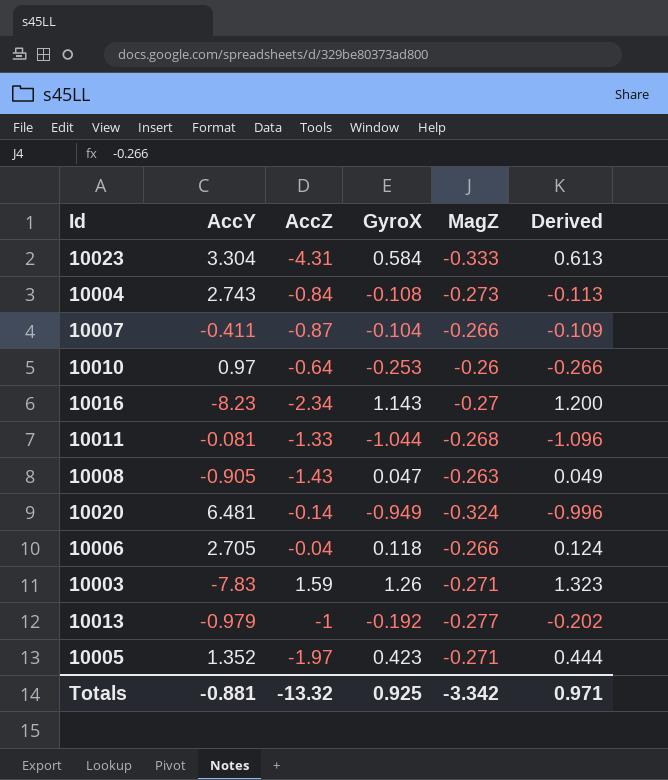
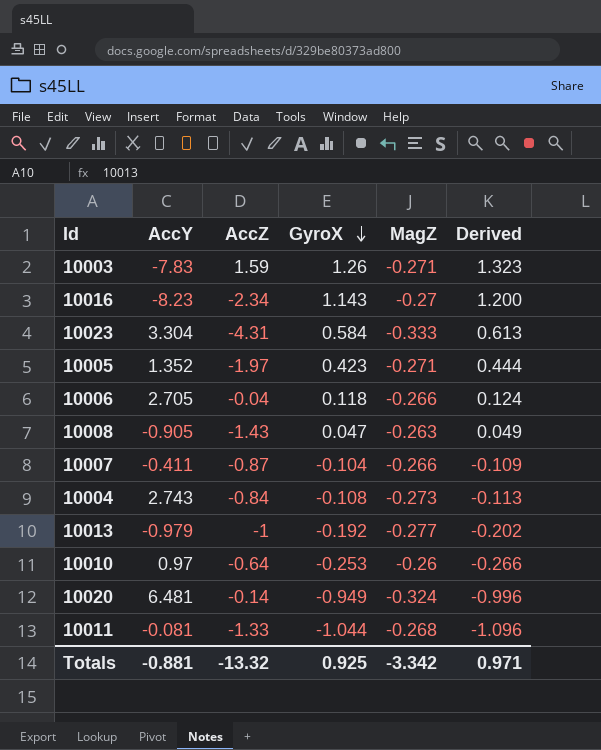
row order: none -> GyroX descending

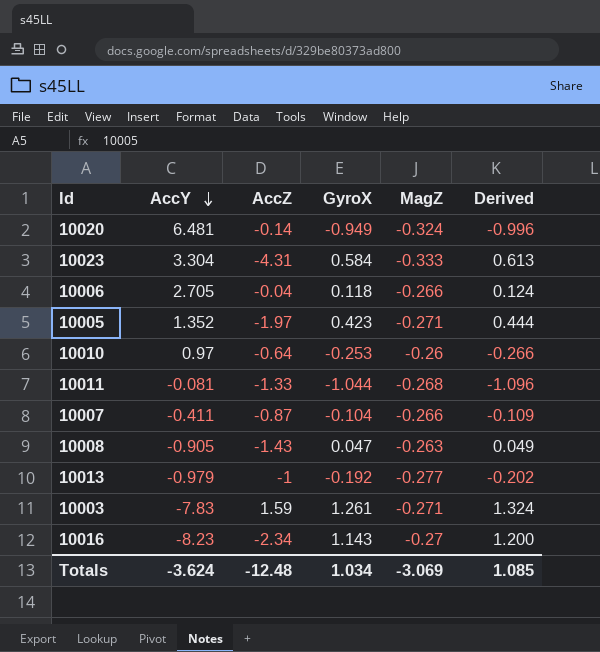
row order: GyroX descending -> AccY descending
row 10004: 2.743 | -0.84 | -0.108 | -0.273 | -0.113 -> none
10003 | GyroX: 1.26 -> 1.261
10003 | Derived: 1.323 -> 1.324
Totals | AccY: -0.881 -> -3.624
Totals | AccZ: -13.32 -> -12.48
Totals | GyroX: 0.925 -> 1.034
Totals | MagZ: -3.342 -> -3.069
Totals | Derived: 0.971 -> 1.085

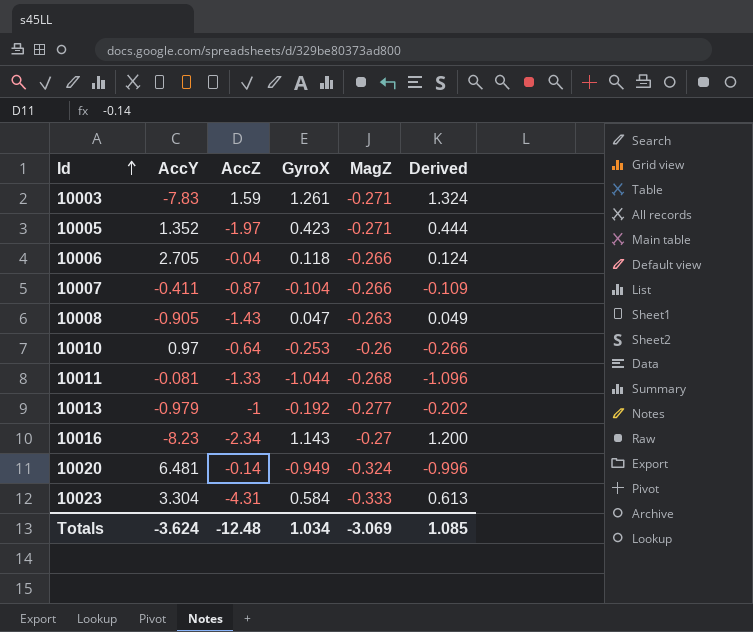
row order: AccY descending -> Id ascending

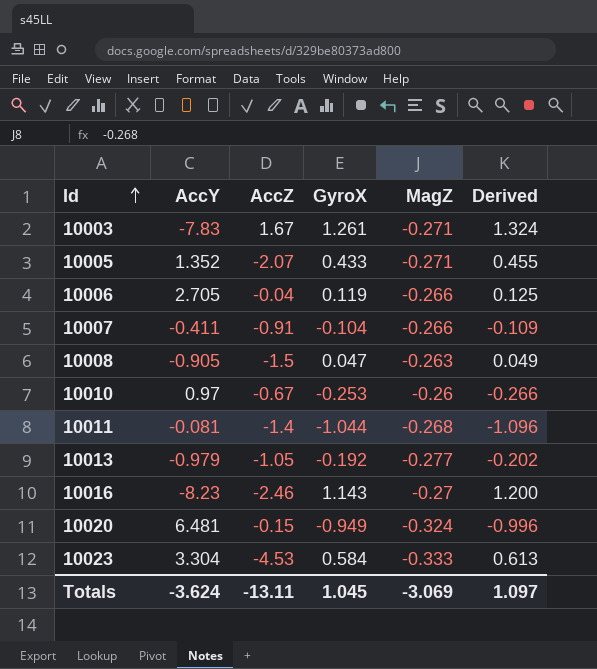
10003 | AccZ: 1.59 -> 1.67
10005 | AccZ: -1.97 -> -2.07
10005 | GyroX: 0.423 -> 0.433
10005 | Derived: 0.444 -> 0.455
10006 | GyroX: 0.118 -> 0.119
10006 | Derived: 0.124 -> 0.125
10007 | AccZ: -0.87 -> -0.91
10008 | AccZ: -1.43 -> -1.5
10010 | AccZ: -0.64 -> -0.67
10011 | AccZ: -1.33 -> -1.4
10013 | AccZ: -1 -> -1.05
10016 | AccZ: -2.34 -> -2.46
10020 | AccZ: -0.14 -> -0.15
10023 | AccZ: -4.31 -> -4.53
Totals | AccZ: -12.48 -> -13.11
Totals | GyroX: 1.034 -> 1.045
Totals | Derived: 1.085 -> 1.097

